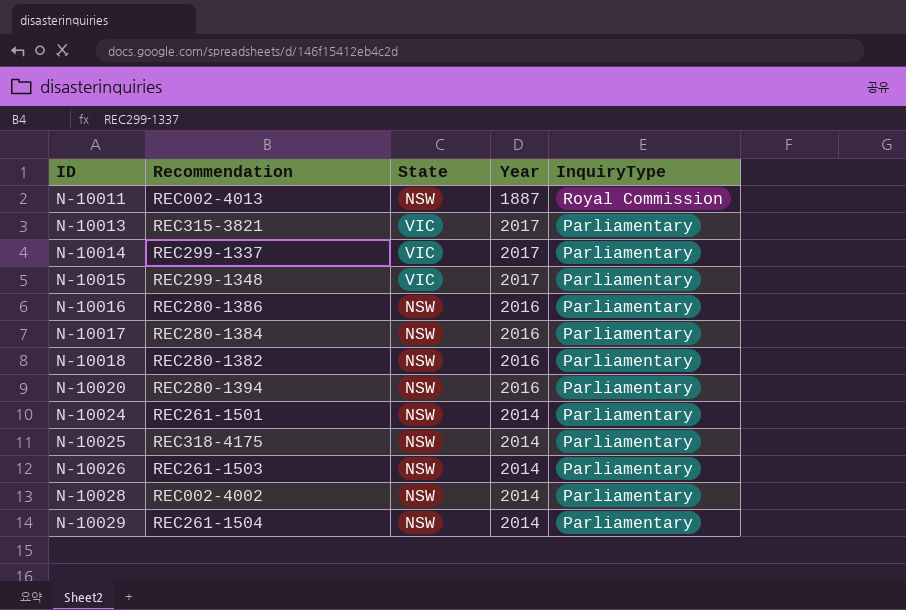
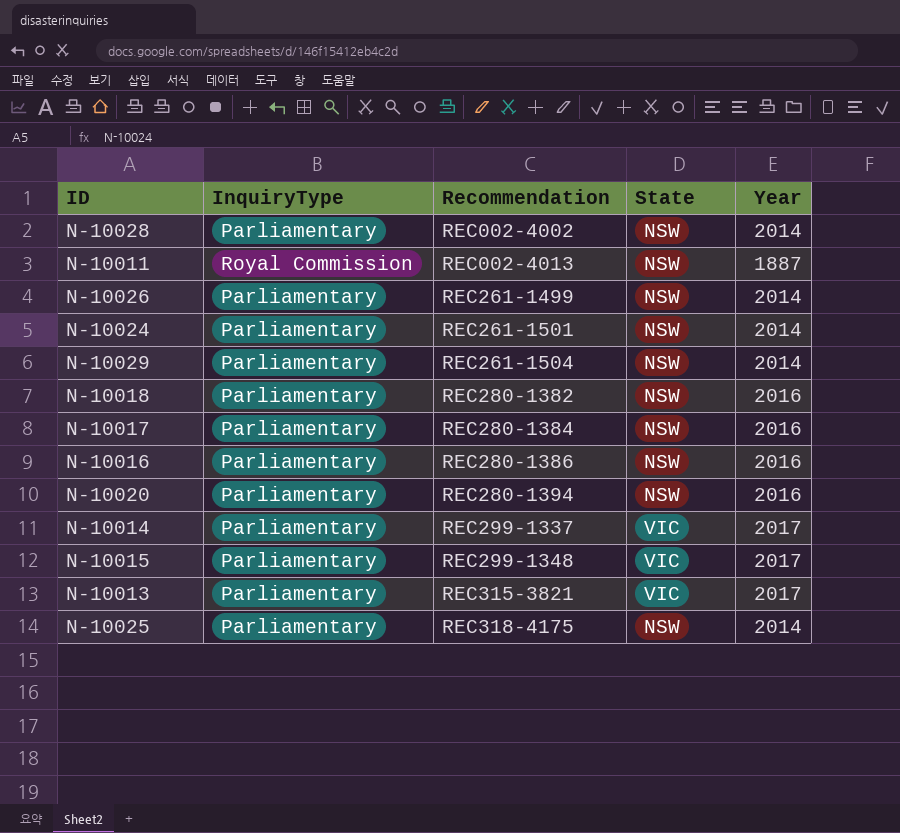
row order: ID ascending -> Recommendation ascending
column InquiryType | position: 5 -> 2
N-10026 | Recommendation: REC261-1503 -> REC261-1499

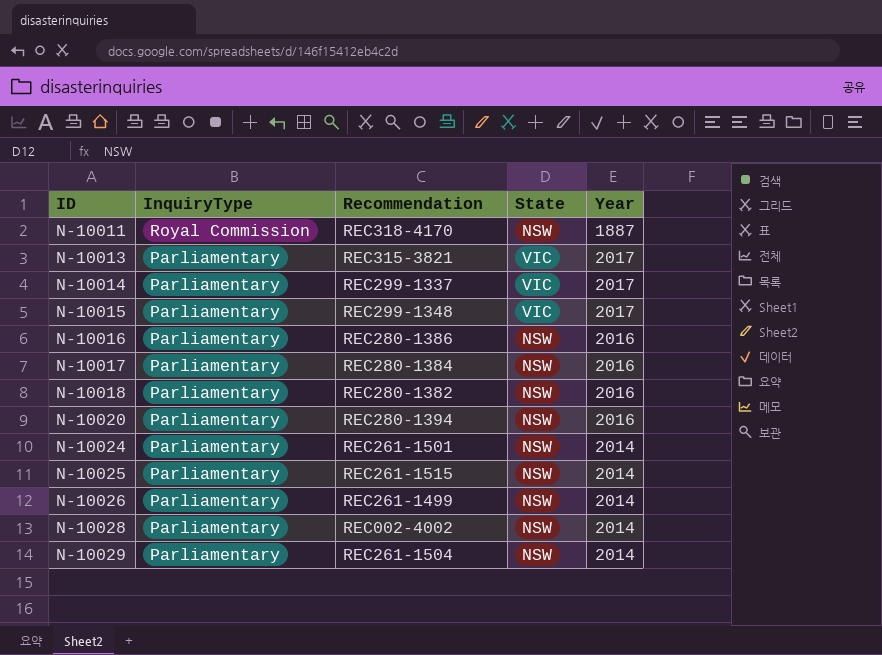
row order: Recommendation ascending -> ID ascending
N-10011 | Recommendation: REC002-4013 -> REC318-4170
N-10025 | Recommendation: REC318-4175 -> REC261-1515

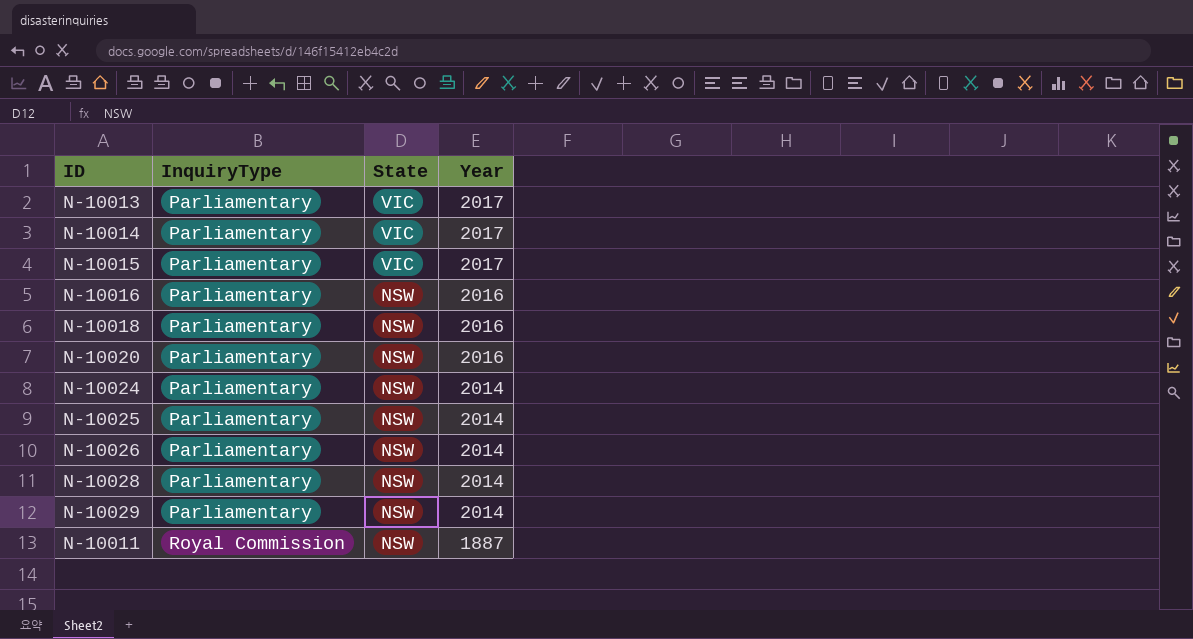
row order: ID ascending -> InquiryType ascending
column Recommendation | position: 3 -> none
row N-10017: Parliamentary | REC280-1384 | NSW | 2016 -> none

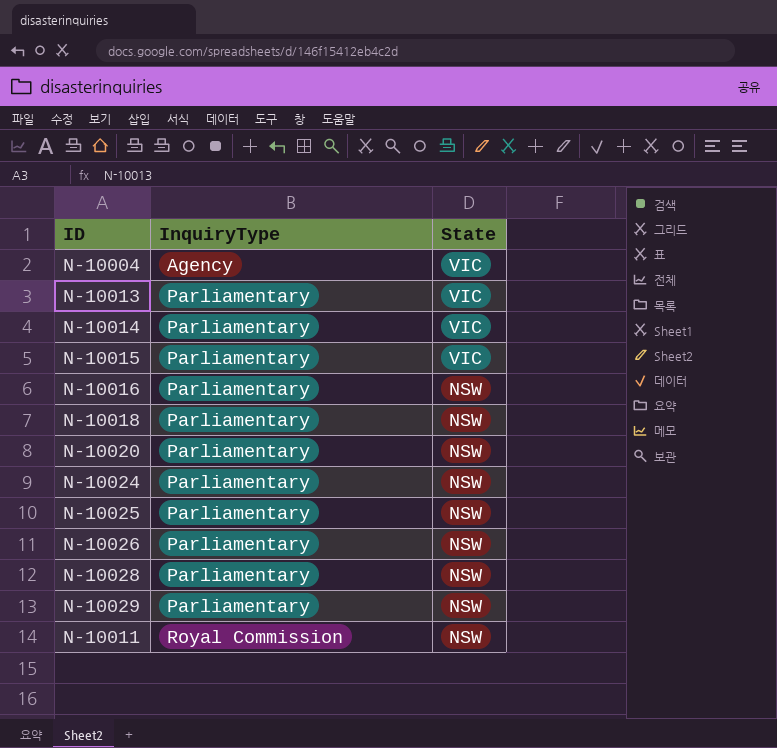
column Year | position: 4 -> none
row N-10004: none -> Agency | VIC

